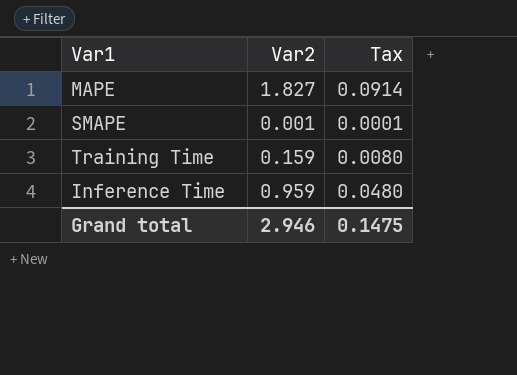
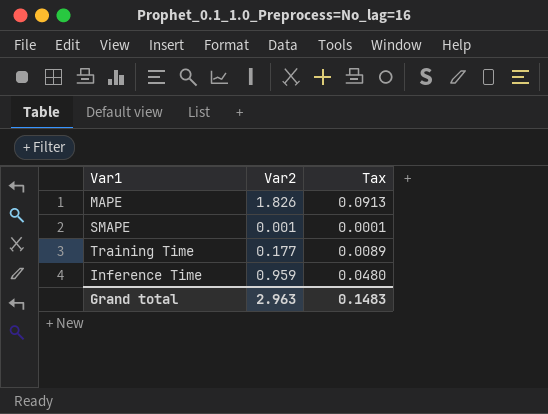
MAPE | Var2: 1.827 -> 1.826
MAPE | Tax: 0.0914 -> 0.0913
Training Time | Var2: 0.159 -> 0.177
Training Time | Tax: 0.0080 -> 0.0089
Grand total | Var2: 2.946 -> 2.963
Grand total | Tax: 0.1475 -> 0.1483

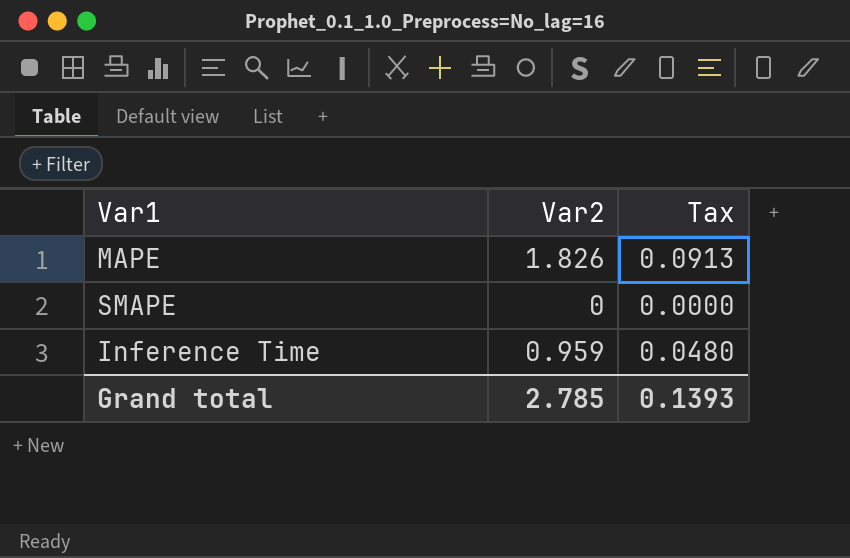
row Training Time: 0.177 | 0.0089 -> none
SMAPE | Var2: 0.001 -> 0
SMAPE | Tax: 0.0001 -> 0.0000
Grand total | Var2: 2.963 -> 2.785
Grand total | Tax: 0.1483 -> 0.1393

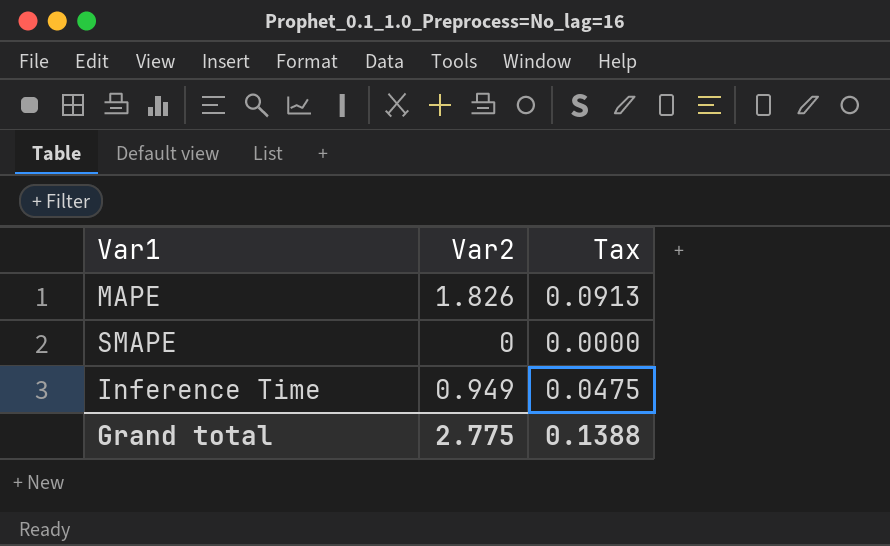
Inference Time | Var2: 0.959 -> 0.949
Inference Time | Tax: 0.0480 -> 0.0475
Grand total | Var2: 2.785 -> 2.775
Grand total | Tax: 0.1393 -> 0.1388

